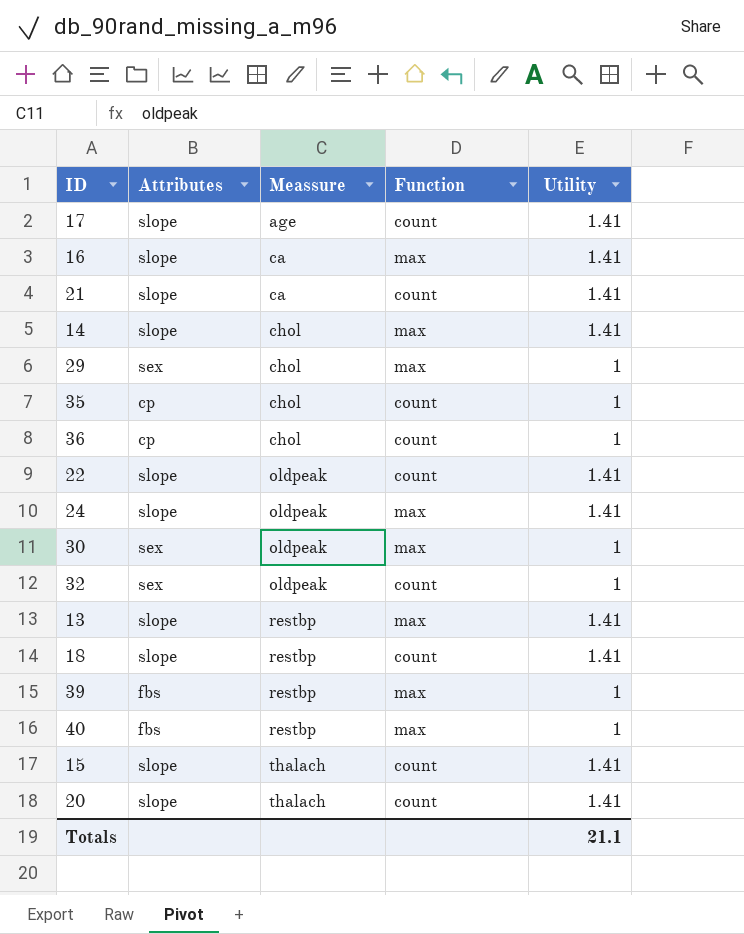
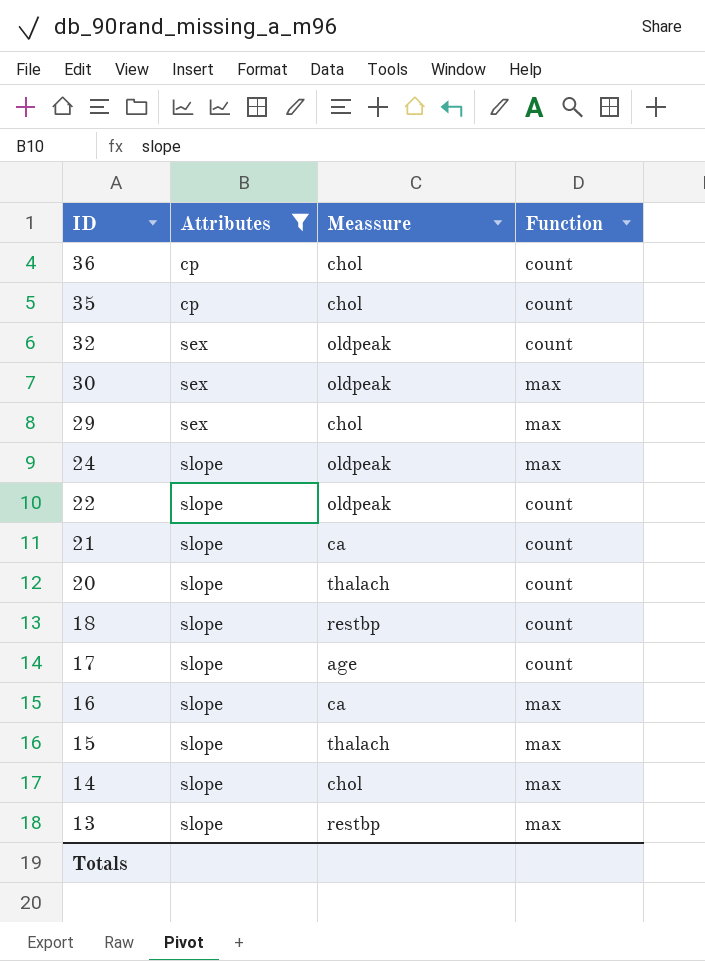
filter: none -> Attributes != fbs
row order: Meassure ascending -> ID descending
column Utility | position: 5 -> none
15 | Function: count -> max

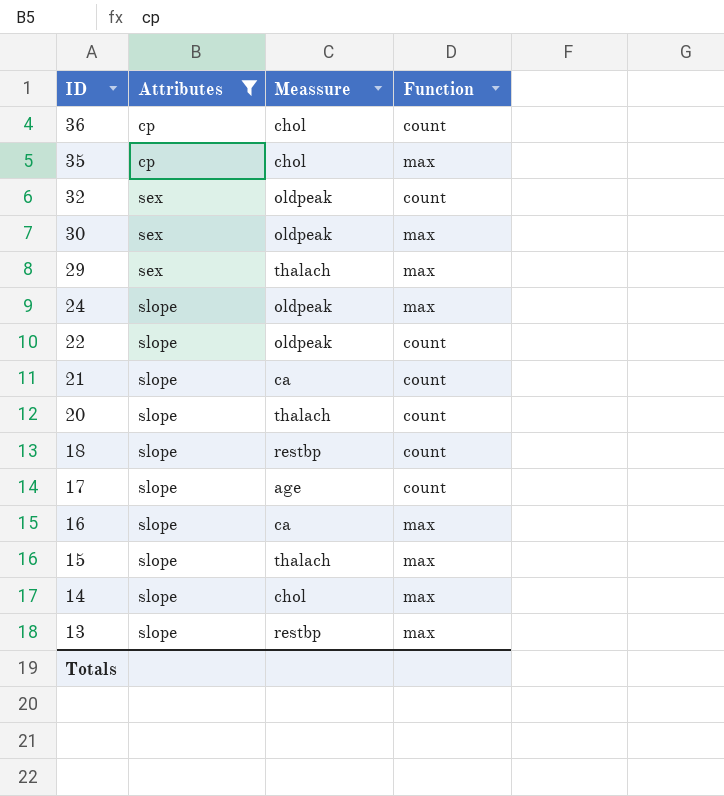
35 | Function: count -> max
29 | Meassure: chol -> thalach

